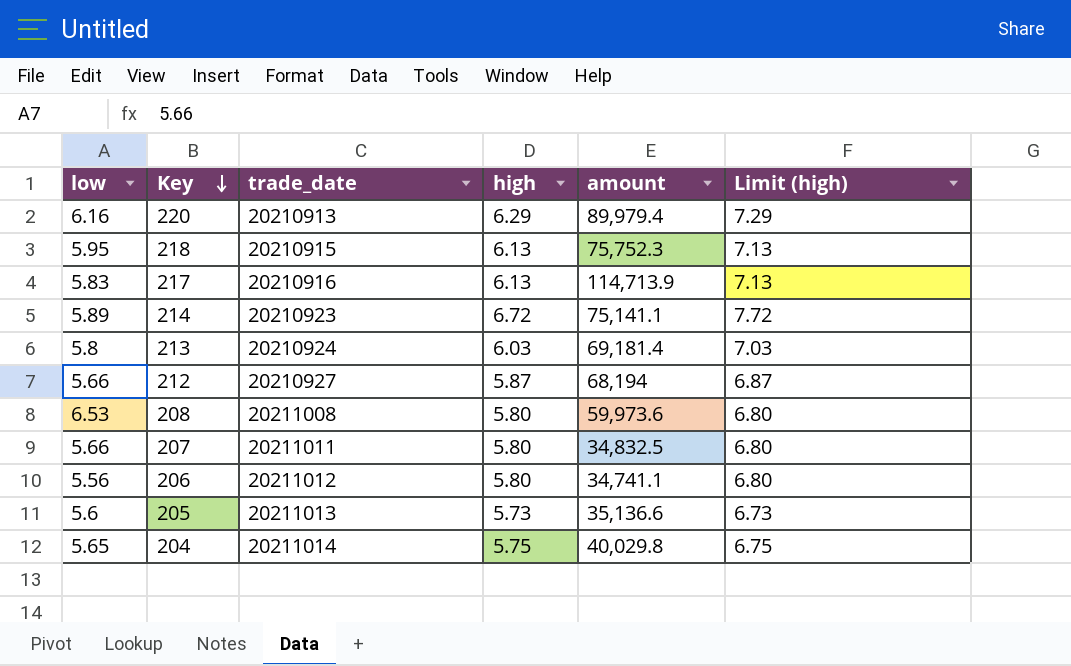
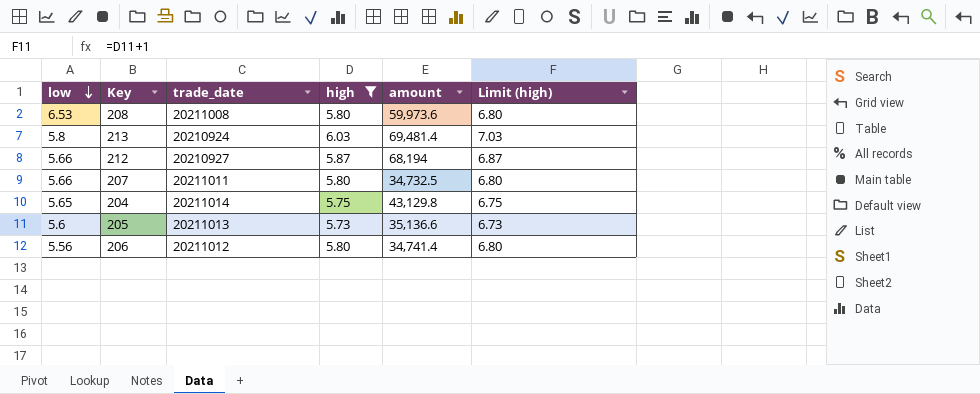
filter: none -> high <= 6.03
row order: Key descending -> low descending
213 | amount: 69,181.4 -> 69,481.4
207 | amount: 34,832.5 -> 34,732.5
204 | amount: 40,029.8 -> 43,129.8
206 | amount: 34,741.1 -> 34,741.4

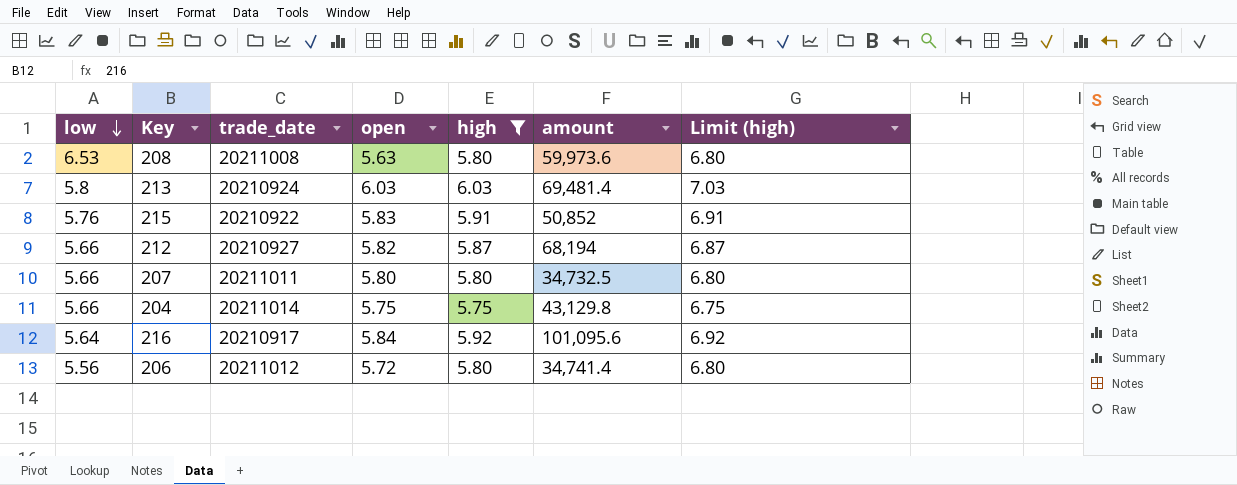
column open | position: none -> 4
row 205: 5.6 | 20211013 | 5.73 | 35,136.6 | 6.73 -> none
row 215: none -> 5.76 | 20210922 | 5.83 | 5.91 | 50,852 | 6.91
204 | low: 5.65 -> 5.66
row 216: none -> 5.64 | 20210917 | 5.84 | 5.92 | 101,095.6 | 6.92

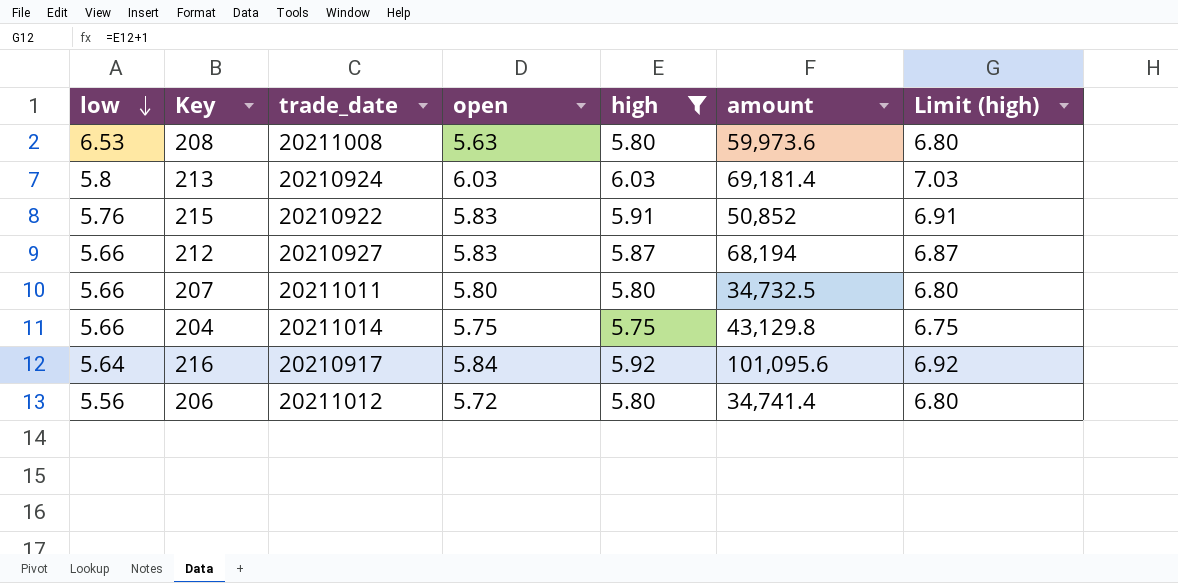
213 | amount: 69,481.4 -> 69,181.4
212 | open: 5.82 -> 5.83

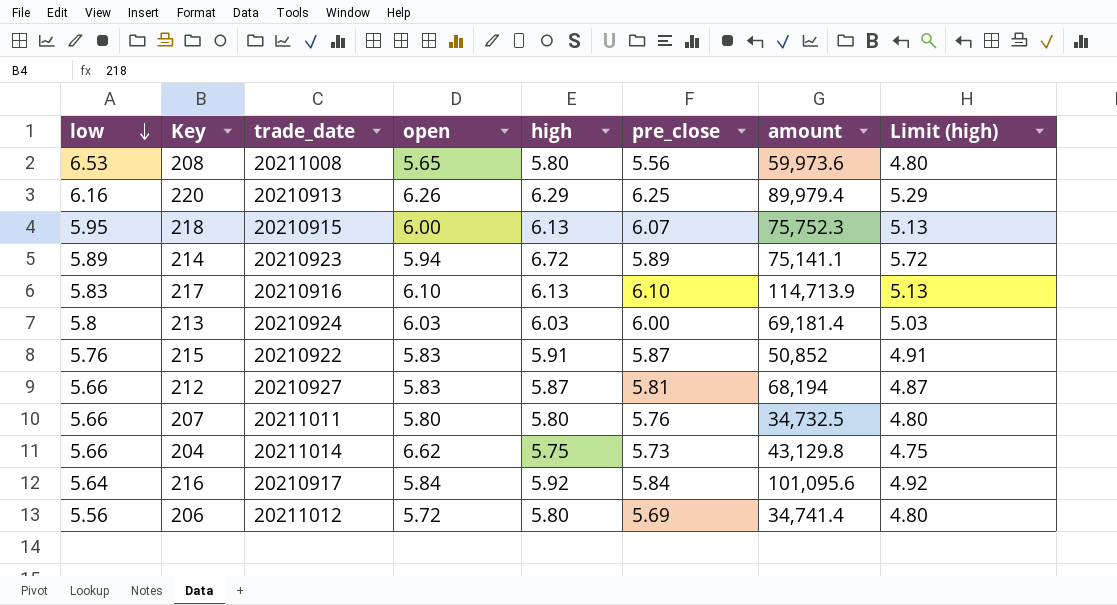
filter: high <= 6.03 -> none
column pre_close | position: none -> 6
column Limit (high) | formula: [high] + 1 -> [high] - 1
208 | open: 5.63 -> 5.65
204 | open: 5.75 -> 6.62

